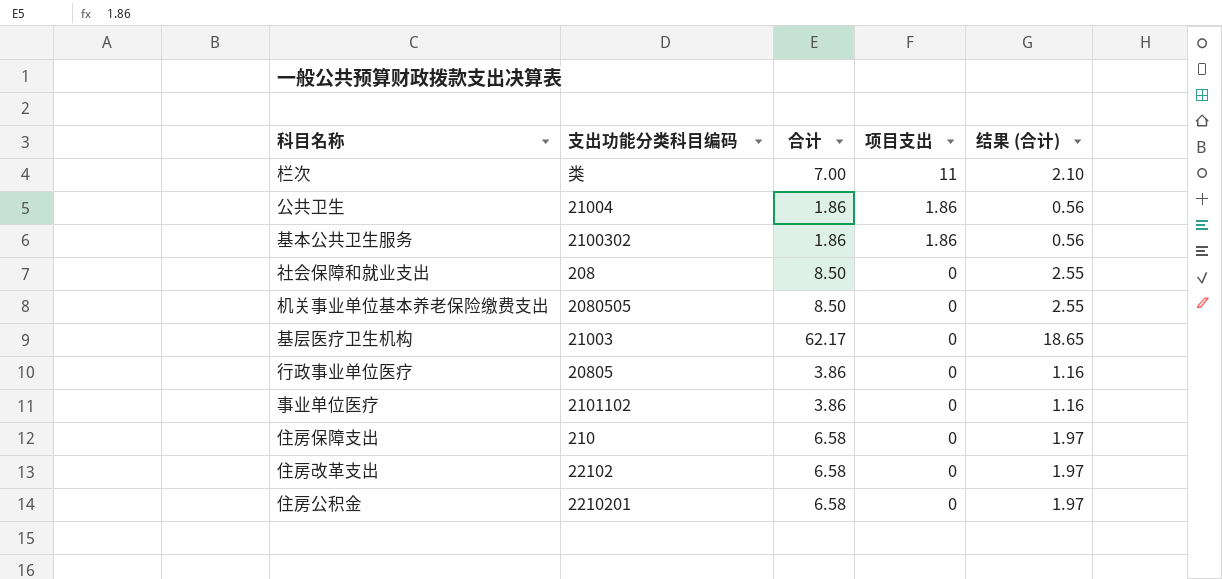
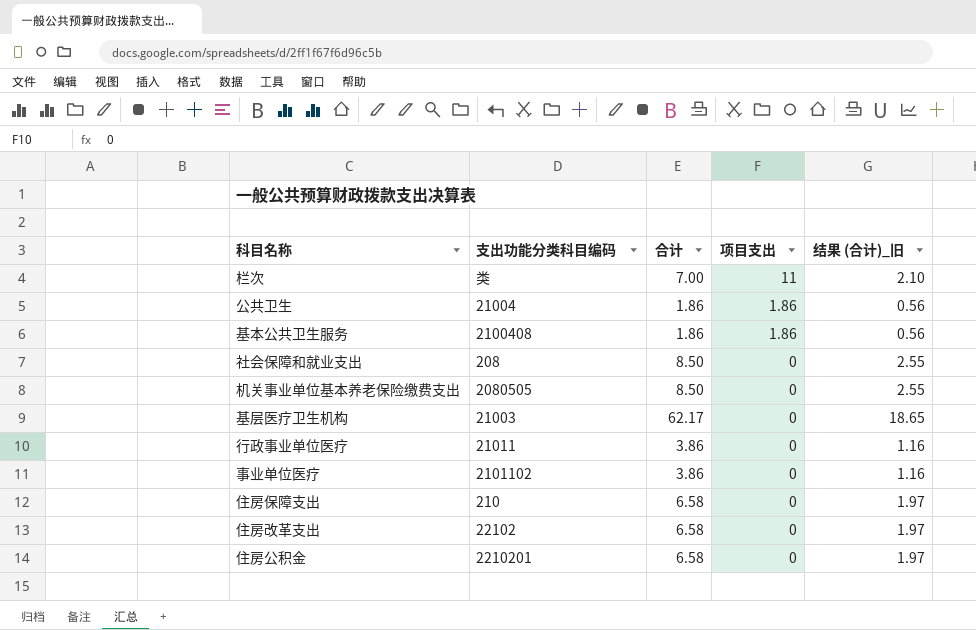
column name: 结果 (合计) -> 结果 (合计)_旧
基本公共卫生服务 | 支出功能分类科目编码: 2100302 -> 2100408
行政事业单位医疗 | 支出功能分类科目编码: 20805 -> 21011

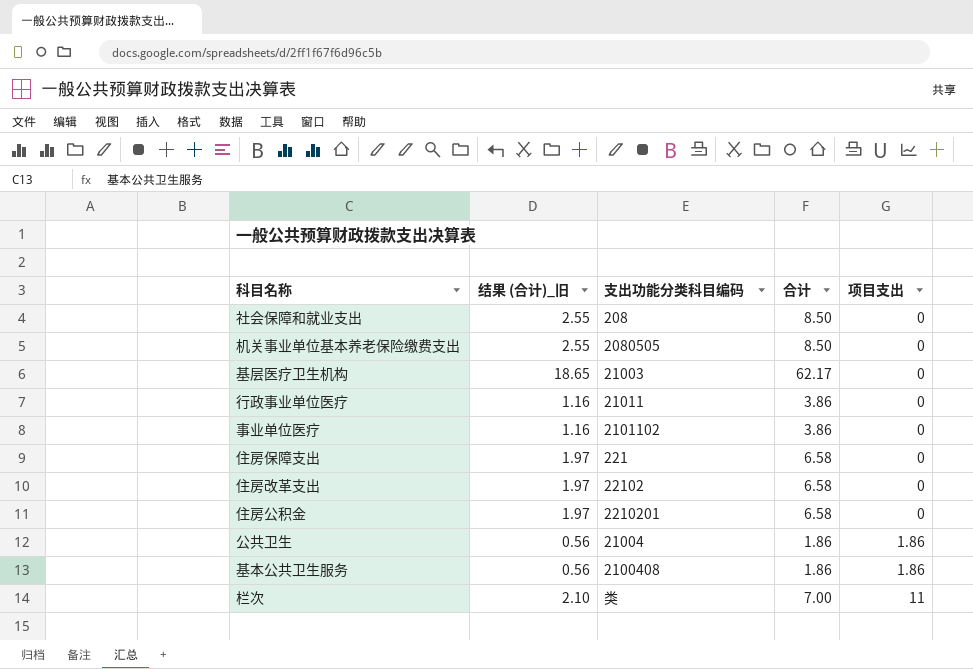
row order: 项目支出 descending -> 项目支出 ascending
column 结果 (合计)_旧 | position: 5 -> 2
住房保障支出 | 支出功能分类科目编码: 210 -> 221

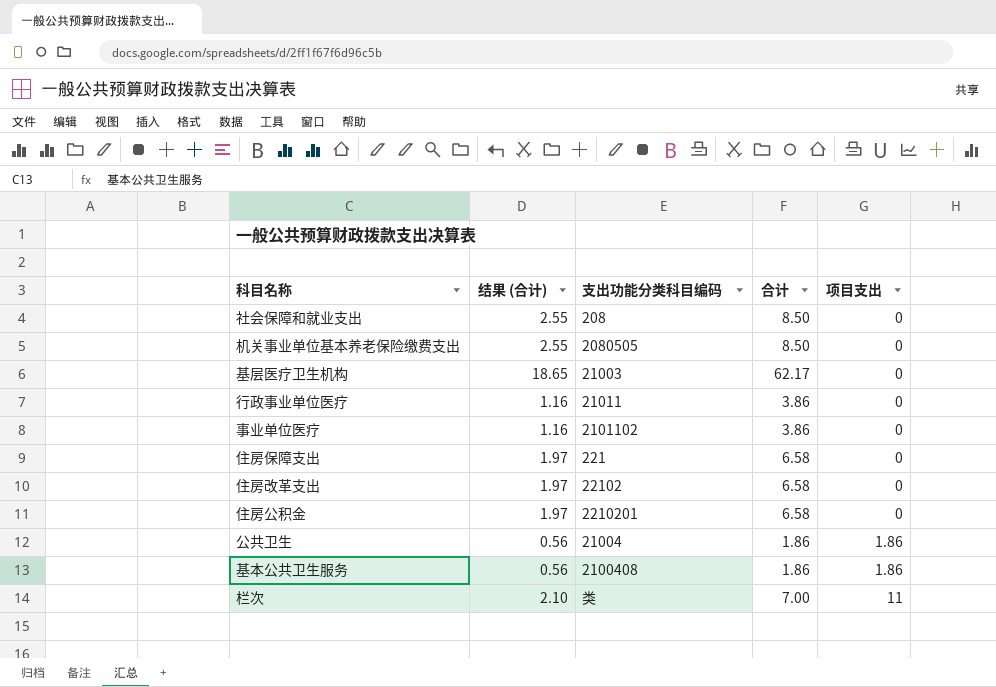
column name: 结果 (合计)_旧 -> 结果 (合计)

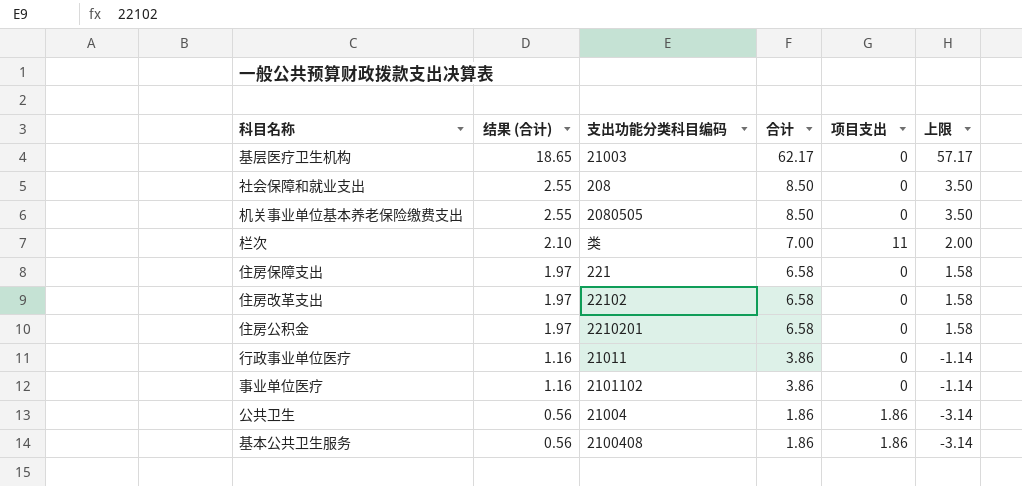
row order: 项目支出 ascending -> 结果 (合计) descending
column 上限 | formula: none -> [合计] - 5

